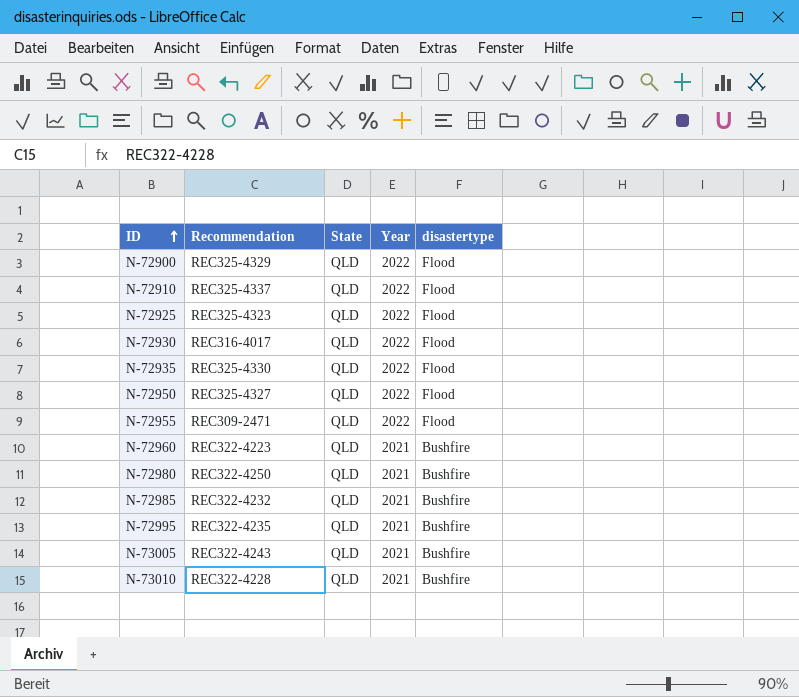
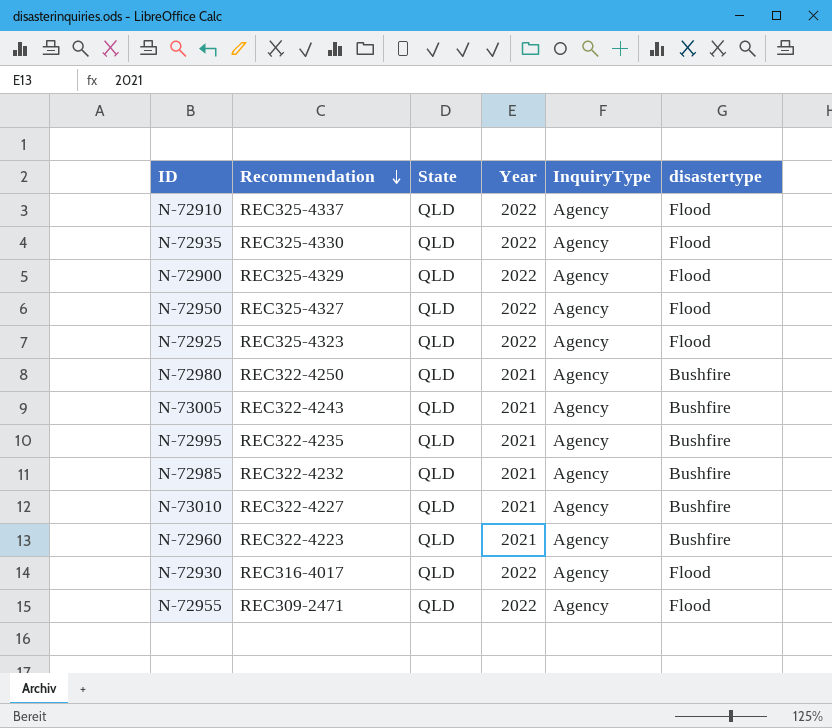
row order: ID ascending -> Recommendation descending
column InquiryType | position: none -> 5
N-73010 | Recommendation: REC322-4228 -> REC322-4227

